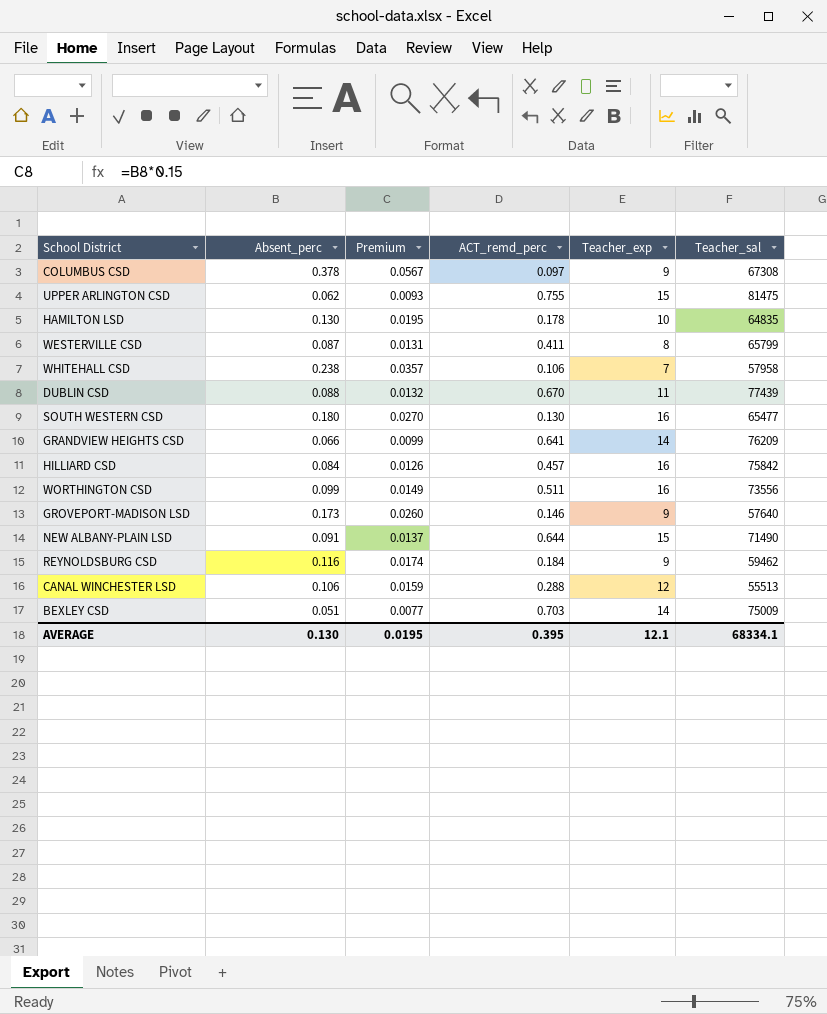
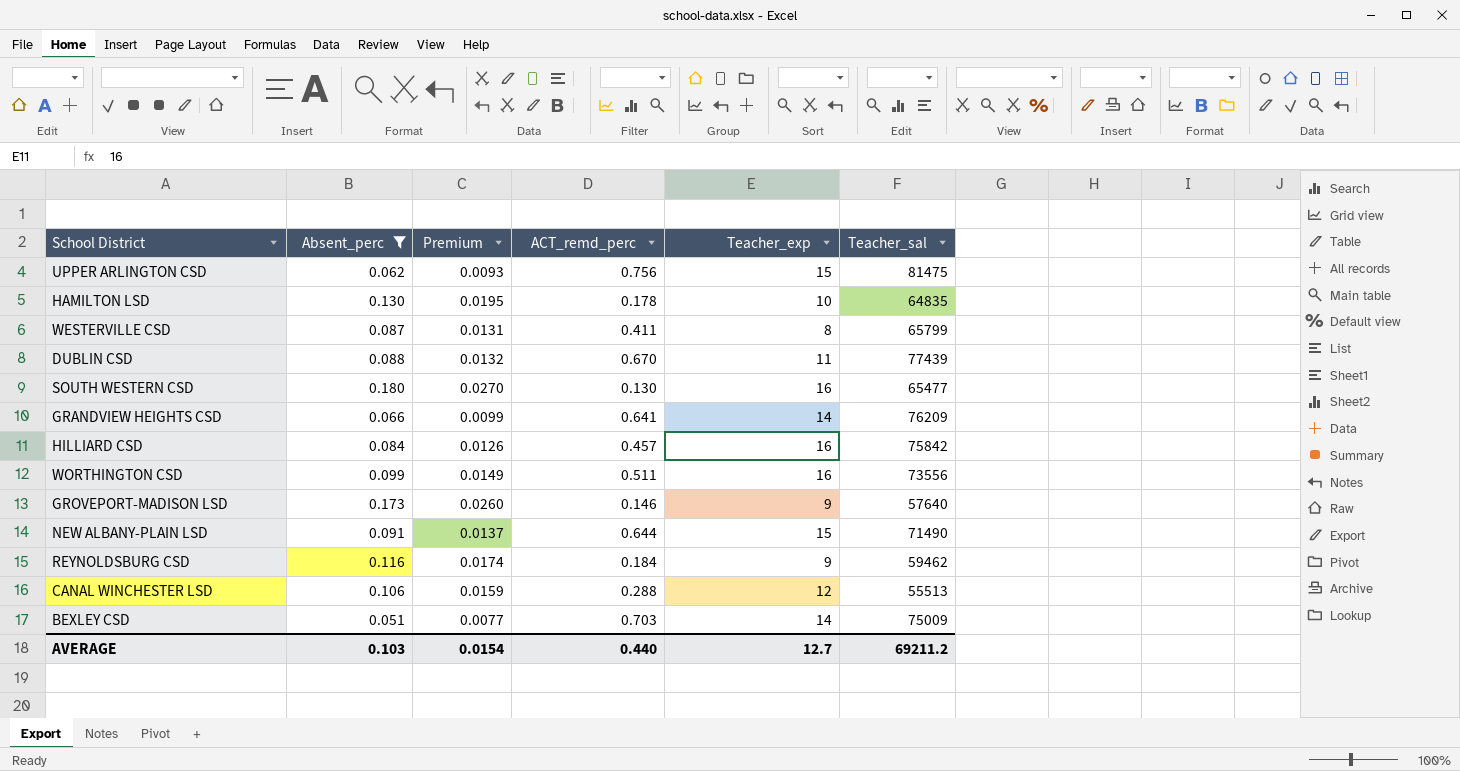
filter: none -> Absent_perc <= 0.180
UPPER ARLINGTON CSD | ACT_remd_perc: 0.755 -> 0.756
AVERAGE | Absent_perc: 0.130 -> 0.103
AVERAGE | Premium: 0.0195 -> 0.0154
AVERAGE | ACT_remd_perc: 0.395 -> 0.440
AVERAGE | Teacher_exp: 12.1 -> 12.7
AVERAGE | Teacher_sal: 68334.1 -> 69211.2

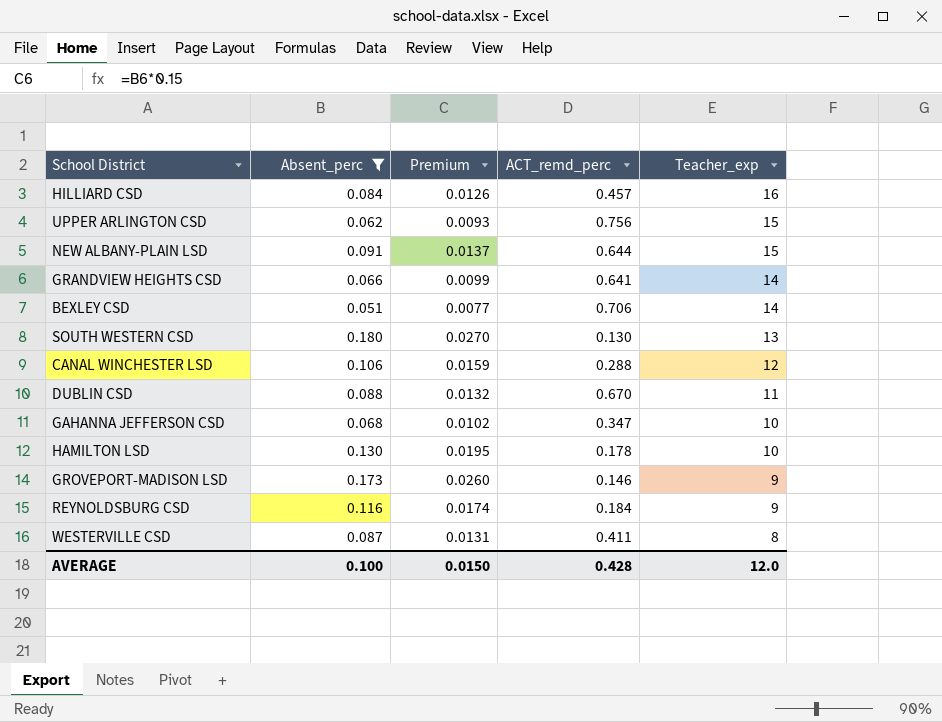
row order: none -> Teacher_exp descending
column Teacher_sal | position: 6 -> none
row WORTHINGTON CSD: 0.099 | 0.0149 | 0.511 | 16 | 73556 -> none
BEXLEY CSD | ACT_remd_perc: 0.703 -> 0.706
SOUTH WESTERN CSD | Teacher_exp: 16 -> 13
row GAHANNA JEFFERSON CSD: none -> 0.068 | 0.0102 | 0.347 | 10
AVERAGE | Absent_perc: 0.103 -> 0.100
AVERAGE | Premium: 0.0154 -> 0.0150
AVERAGE | ACT_remd_perc: 0.440 -> 0.428
AVERAGE | Teacher_exp: 12.7 -> 12.0

